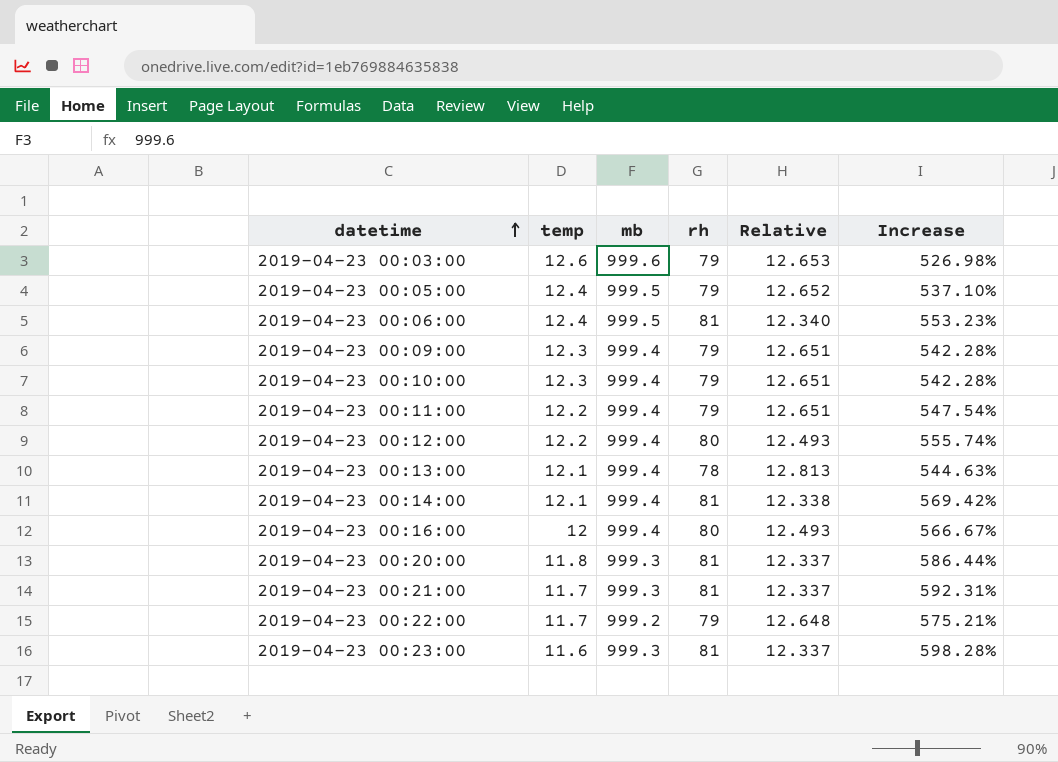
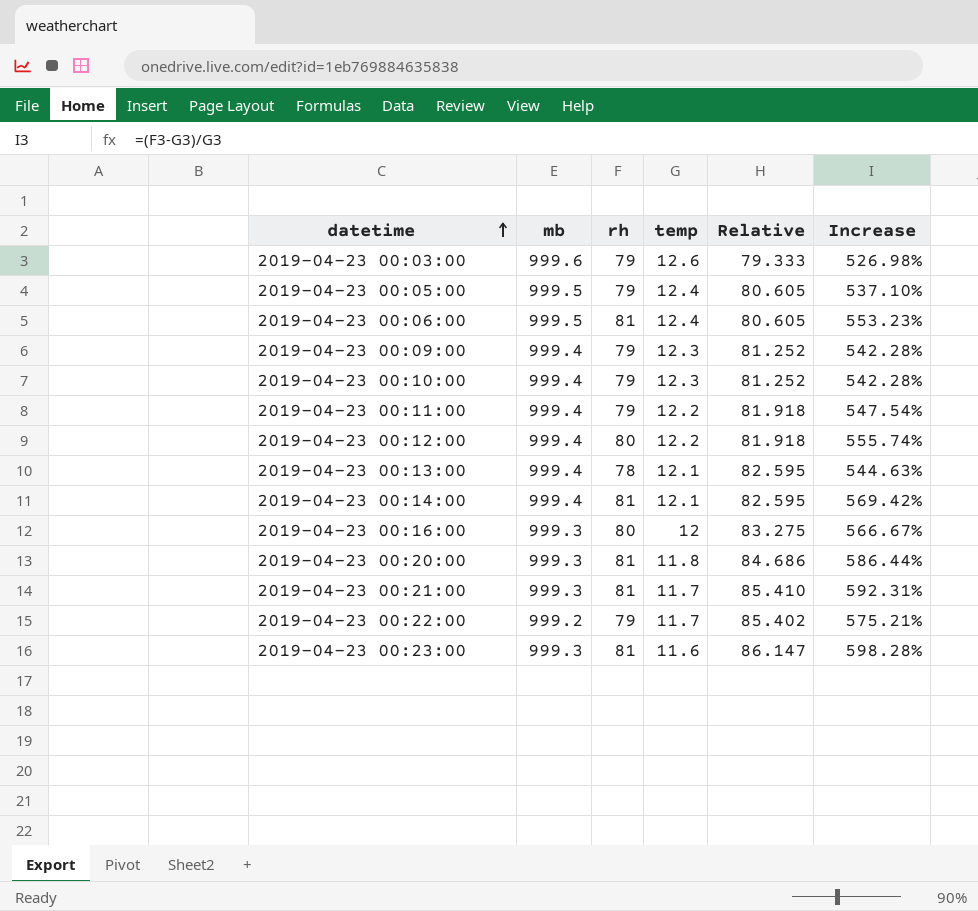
column temp | position: 2 -> 4
column Relative | formula: [mb] / [rh] -> [mb] / [temp]
2019-04-23 00:16:00 | mb: 999.4 -> 999.3

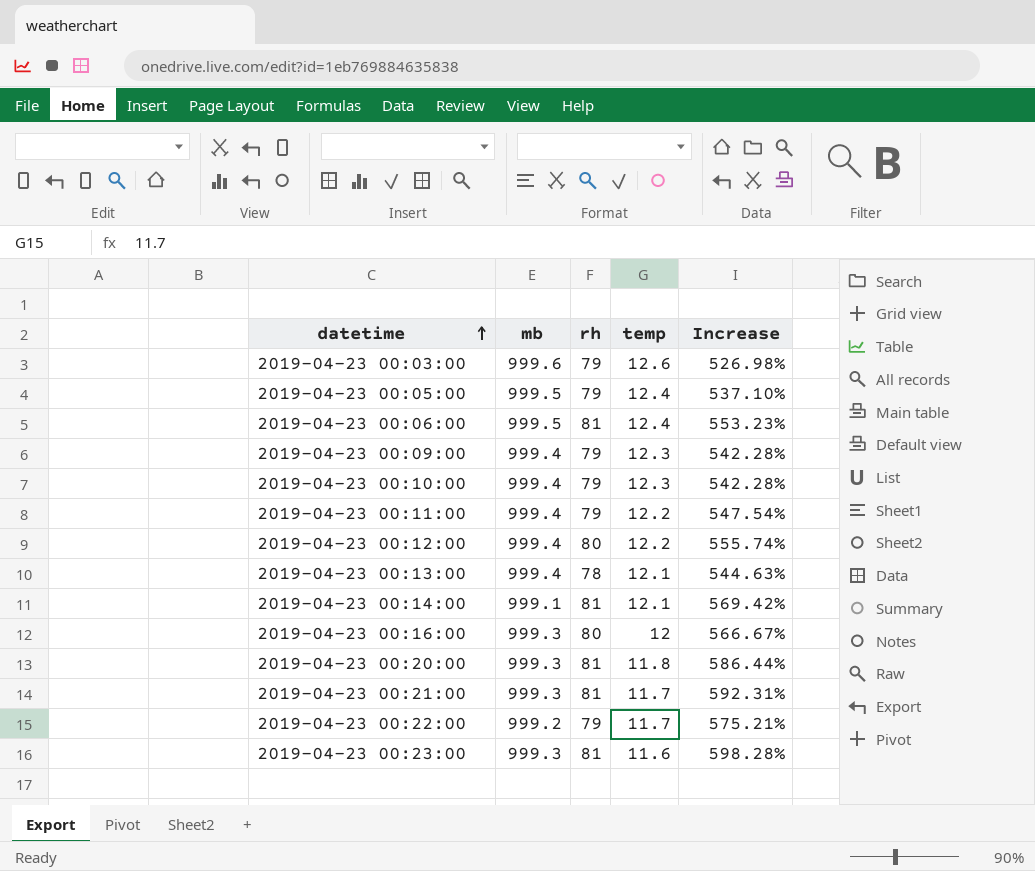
column Relative | formula: [mb] / [temp] -> none
2019-04-23 00:14:00 | mb: 999.4 -> 999.1

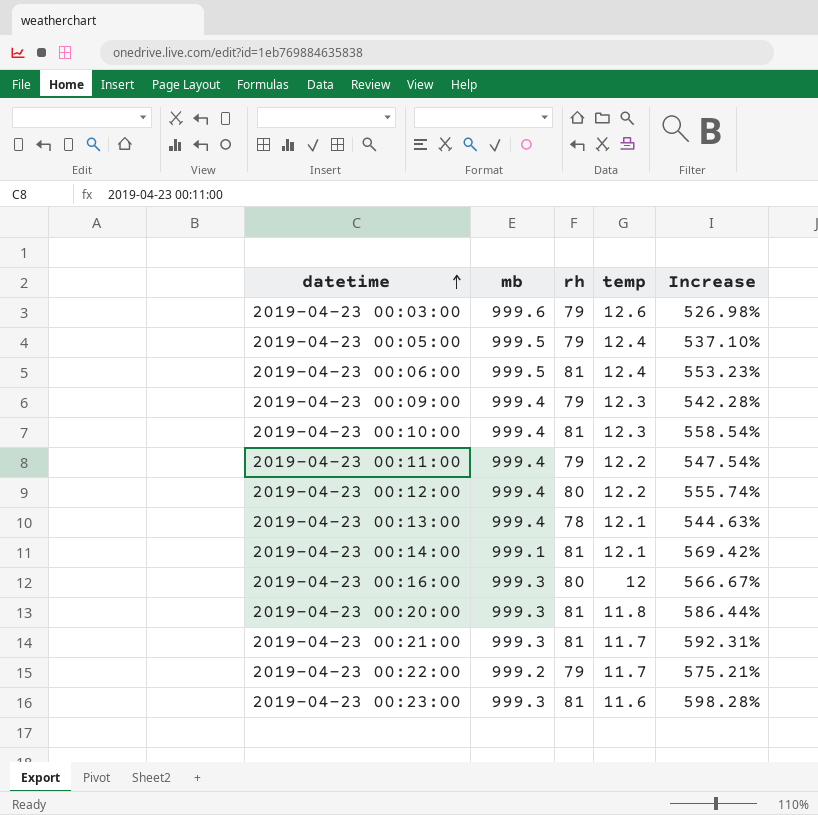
2019-04-23 00:10:00 | rh: 79 -> 81
2019-04-23 00:10:00 | Increase: 542.28% -> 558.54%

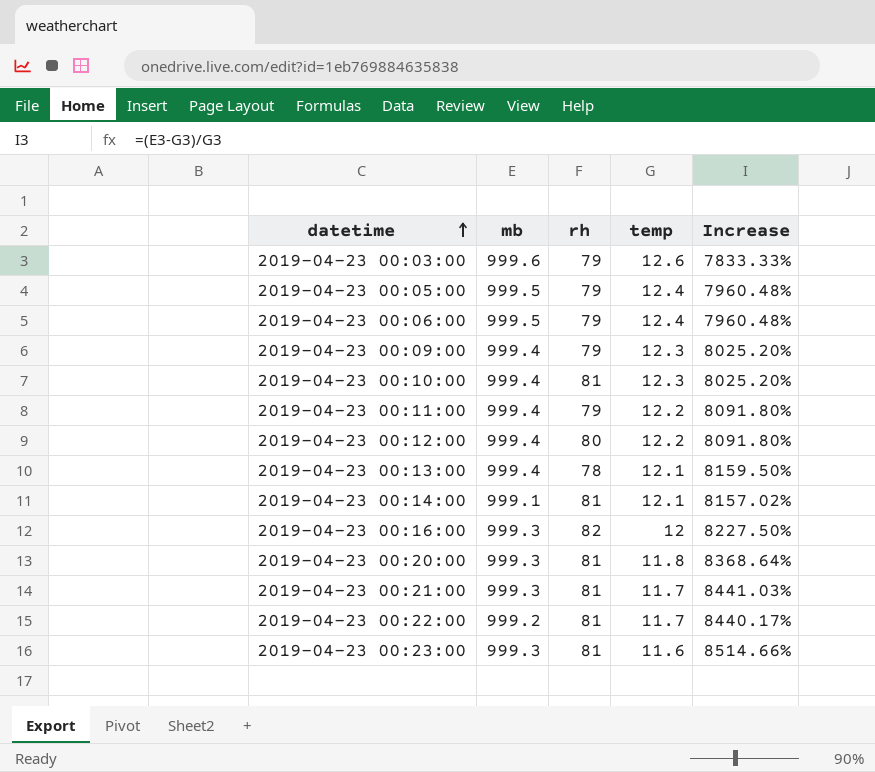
column Increase | formula: ([rh] - [temp]) / [temp] -> ([mb] - [temp]) / [temp]
2019-04-23 00:06:00 | rh: 81 -> 79
2019-04-23 00:16:00 | rh: 80 -> 82
2019-04-23 00:22:00 | rh: 79 -> 81

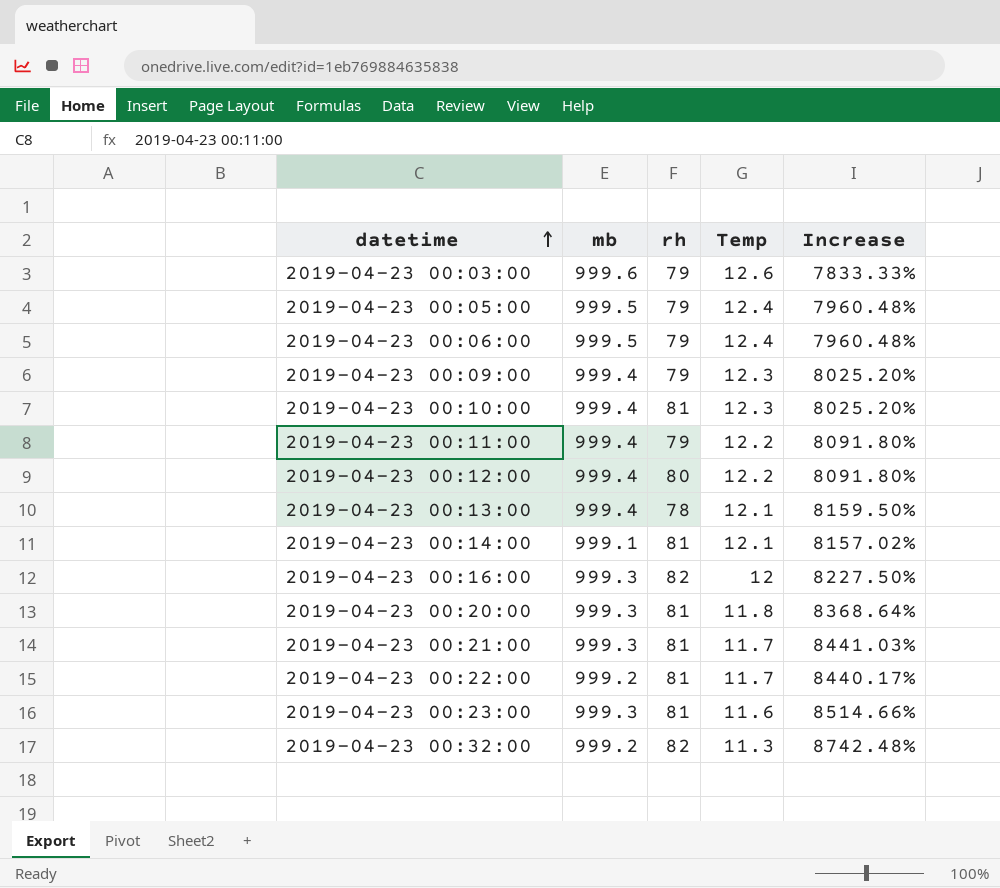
column name: temp -> Temp
row 2019-04-23 00:32:00: none -> 999.2 | 82 | 11.3 | 8742.48%

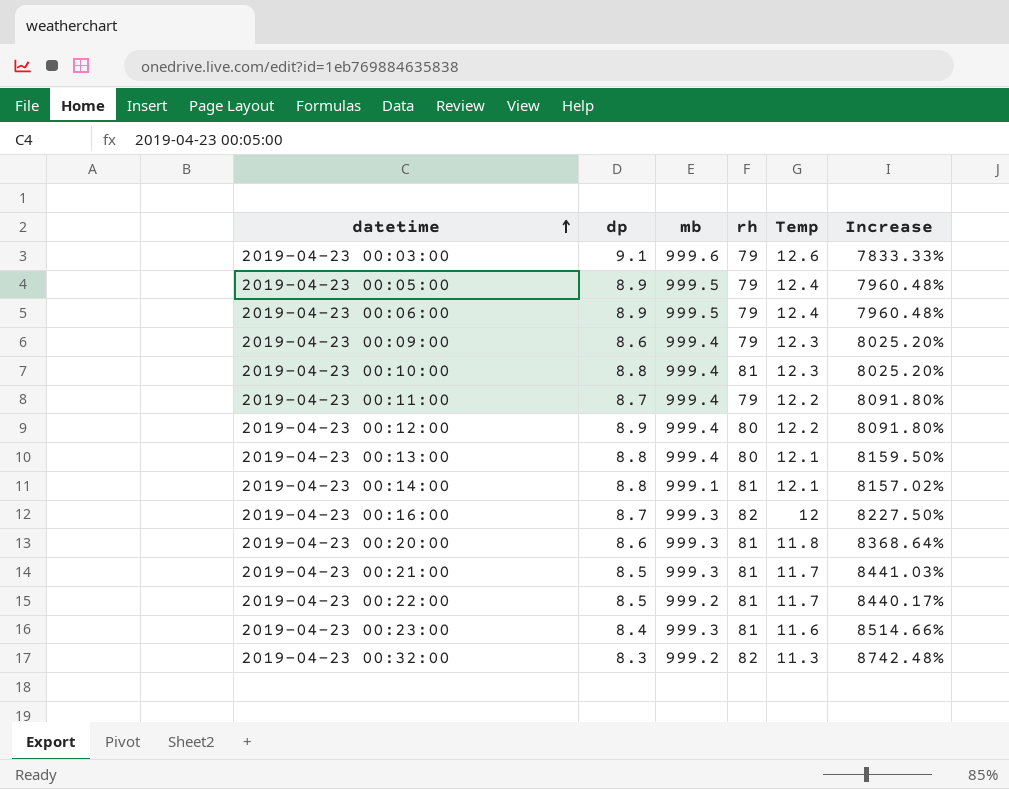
column dp | position: none -> 2
2019-04-23 00:13:00 | rh: 78 -> 80

